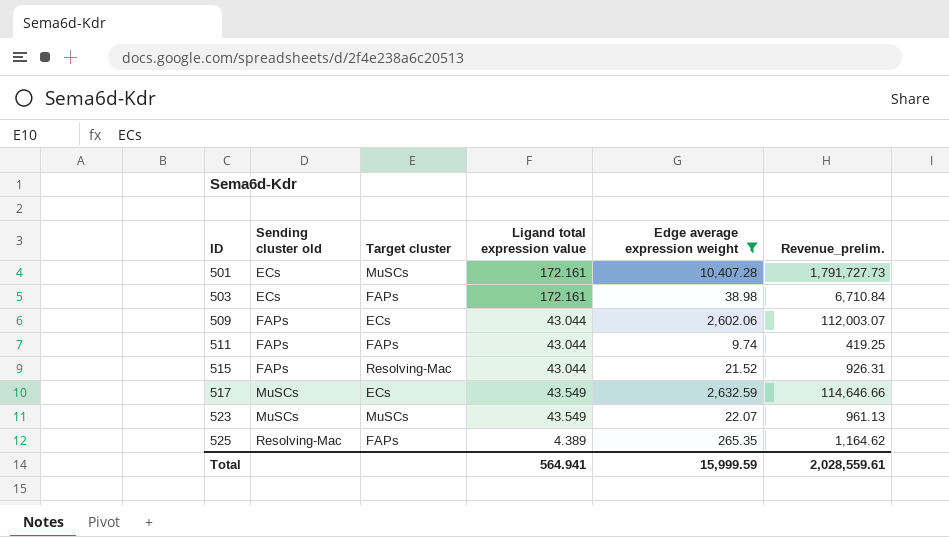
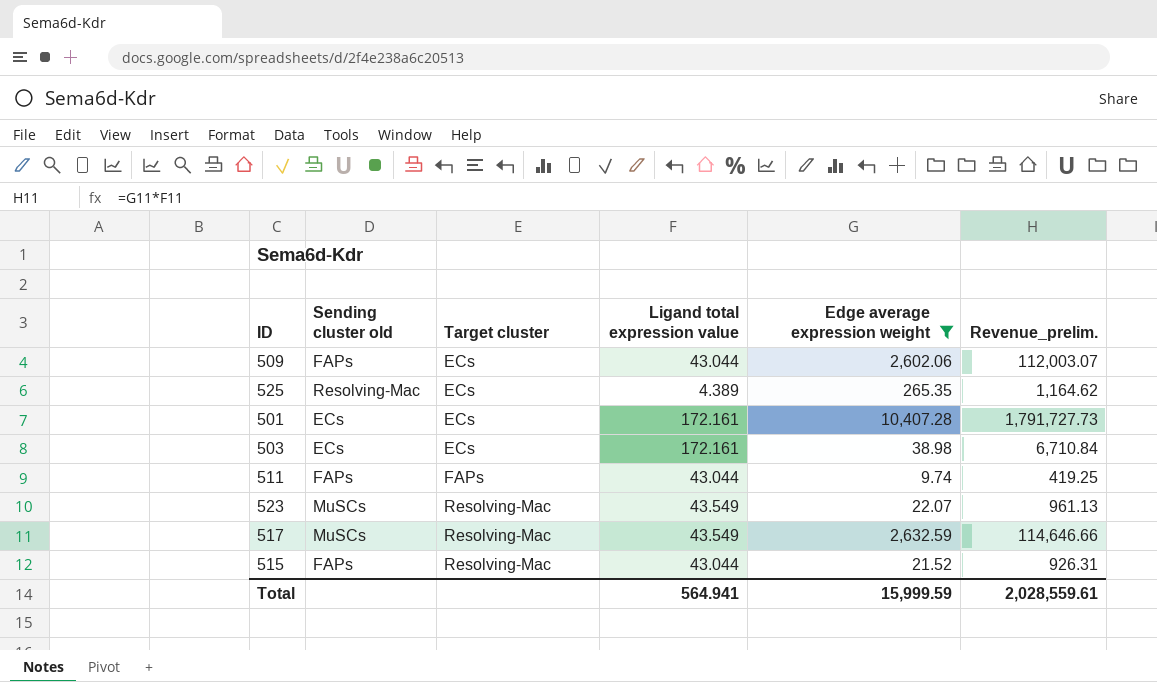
row order: ID ascending -> Target cluster ascending
525 | Target cluster: FAPs -> ECs
501 | Target cluster: MuSCs -> ECs
503 | Target cluster: FAPs -> ECs
523 | Target cluster: MuSCs -> Resolving-Mac
517 | Target cluster: ECs -> Resolving-Mac

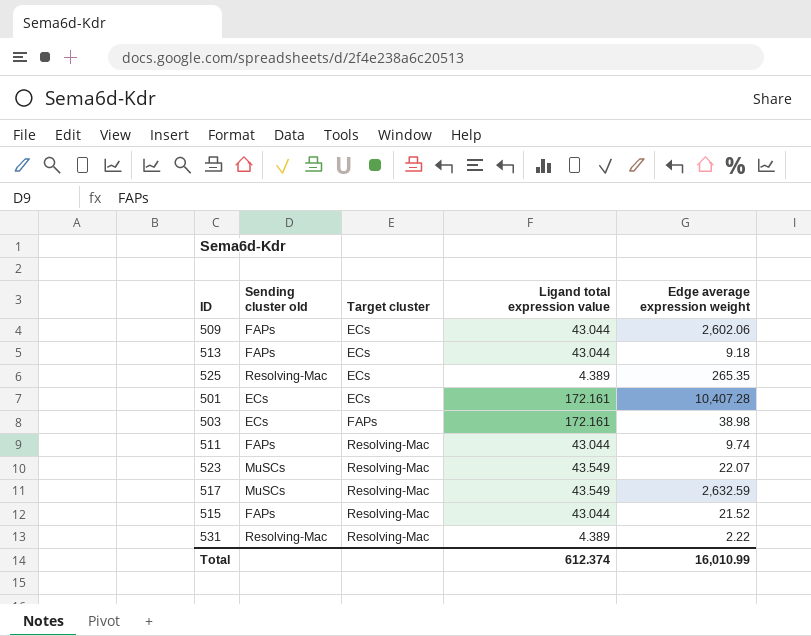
filter: Edge average expression weight >= 9.74 -> none
column Revenue_prelim. | formula: [Ligand total expression value] * [Edge average expression weight] -> none
503 | Target cluster: ECs -> FAPs
511 | Target cluster: FAPs -> Resolving-Mac
Total | Ligand total expression value: 564.941 -> 612.374
Total | Edge average expression weight: 15,999.59 -> 16,010.99

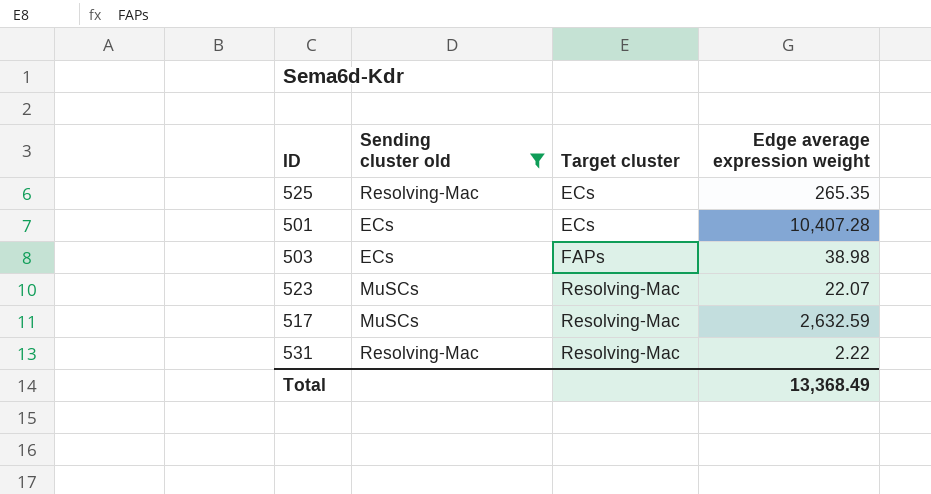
filter: none -> Sending cluster old != FAPs
column Ligand total expression value | position: 4 -> none
Total | Edge average expression weight: 16,010.99 -> 13,368.49

